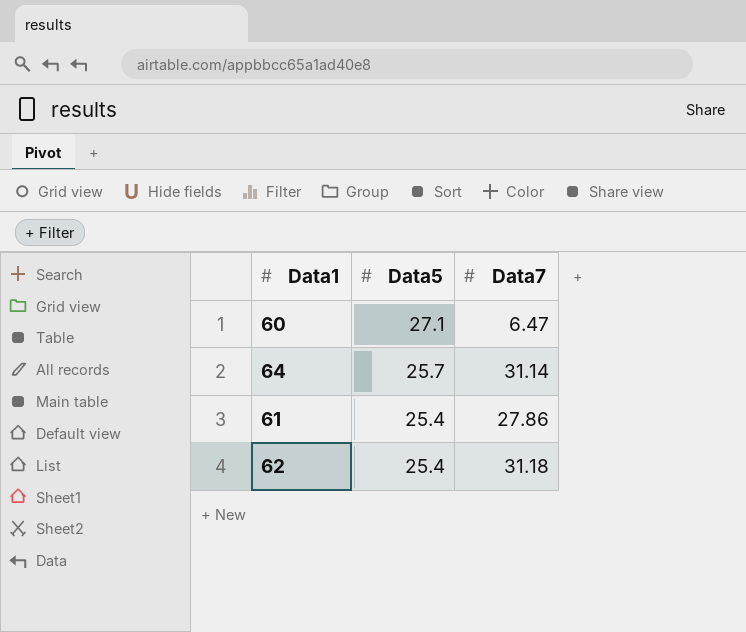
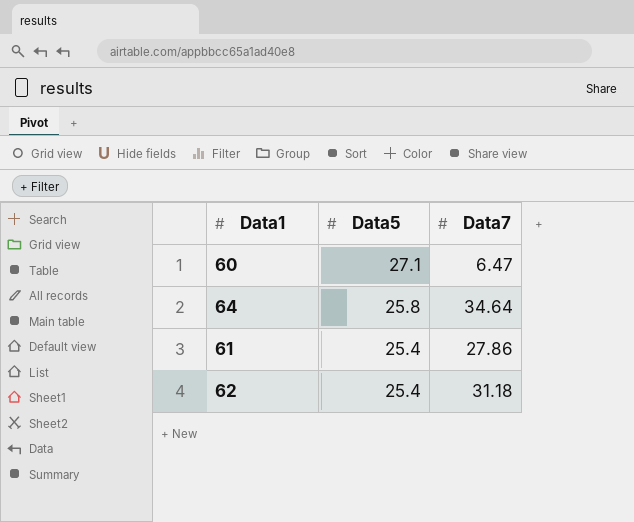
64 | Data5: 25.7 -> 25.8
64 | Data7: 31.14 -> 34.64

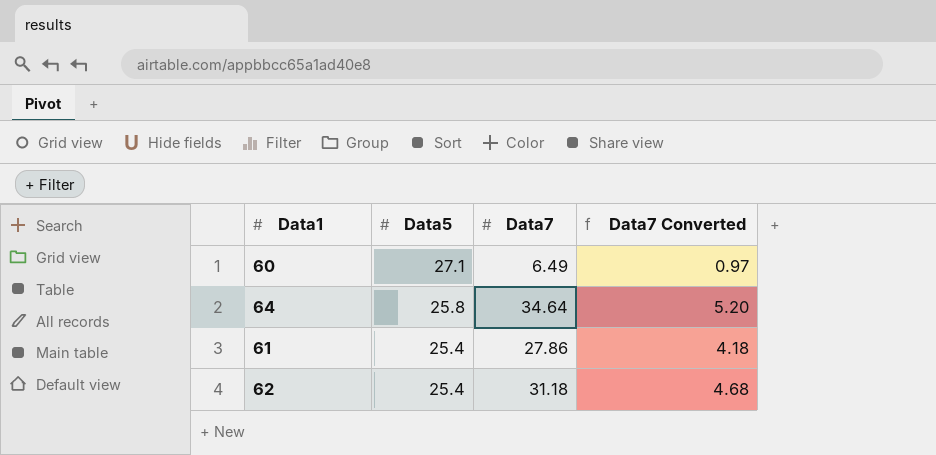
column Data7 Converted | formula: none -> [Data7] * 0.15
60 | Data7: 6.47 -> 6.49

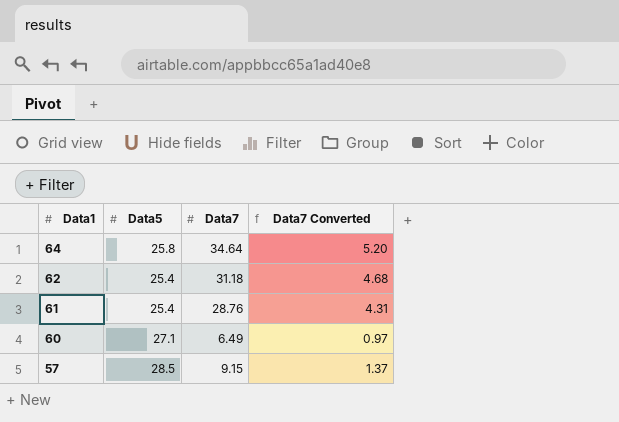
row order: Data5 descending -> Data1 descending
61 | Data7: 27.86 -> 28.76
61 | Data7 Converted: 4.18 -> 4.31
row 57: none -> 28.5 | 9.15 | 1.37

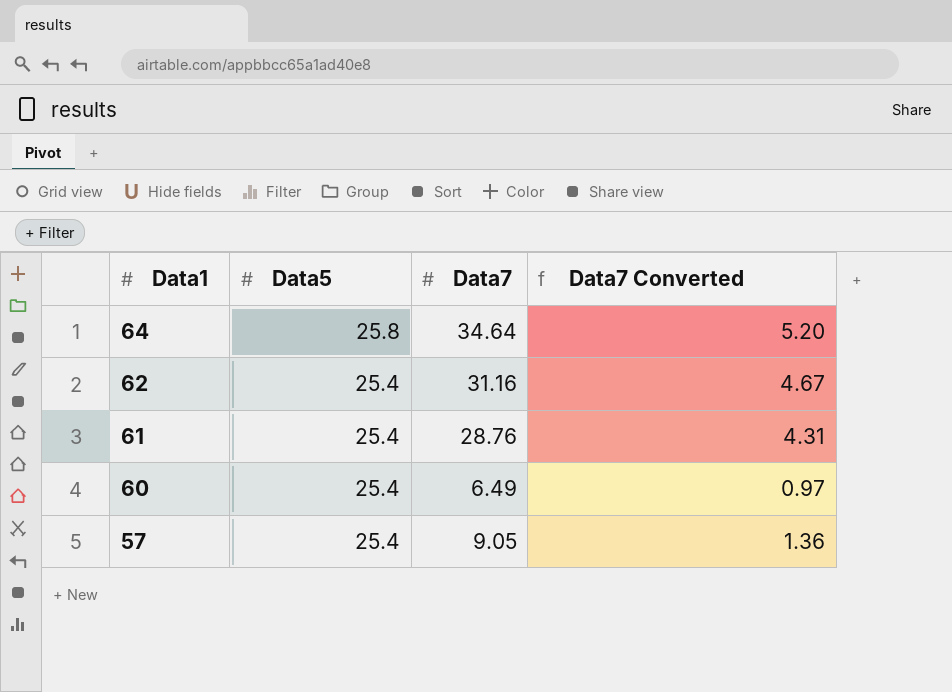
62 | Data7: 31.18 -> 31.16
62 | Data7 Converted: 4.68 -> 4.67
60 | Data5: 27.1 -> 25.4
57 | Data5: 28.5 -> 25.4
57 | Data7: 9.15 -> 9.05
57 | Data7 Converted: 1.37 -> 1.36

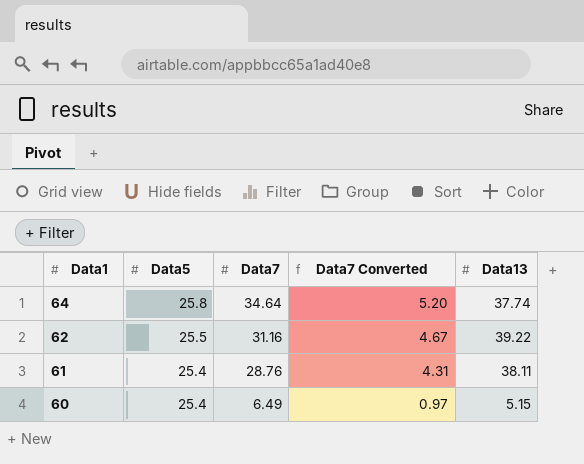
column Data13 | position: none -> 5
row 57: 25.4 | 9.05 | 1.36 -> none
62 | Data5: 25.4 -> 25.5

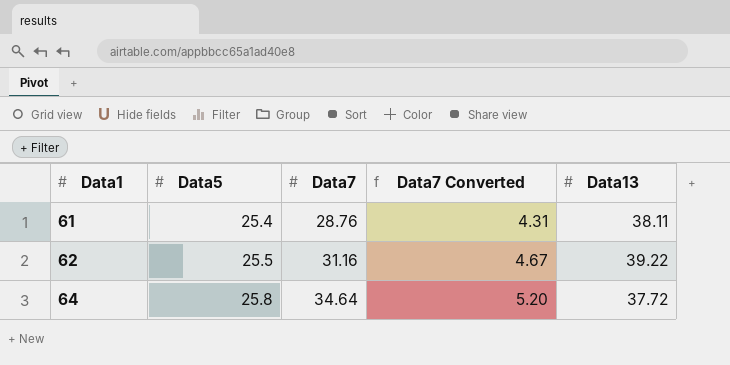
row order: Data1 descending -> Data1 ascending
row 60: 25.4 | 6.49 | 0.97 | 5.15 -> none
64 | Data13: 37.74 -> 37.72

